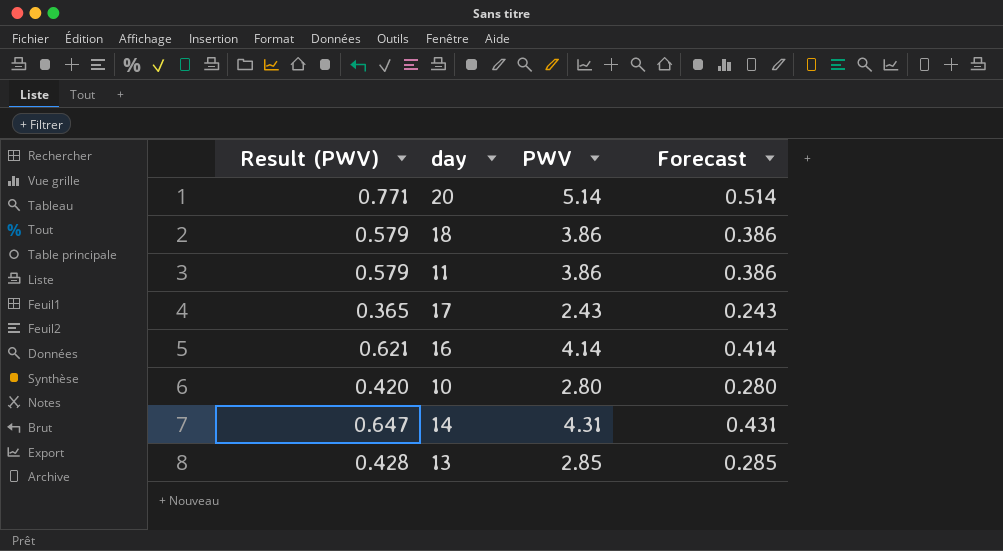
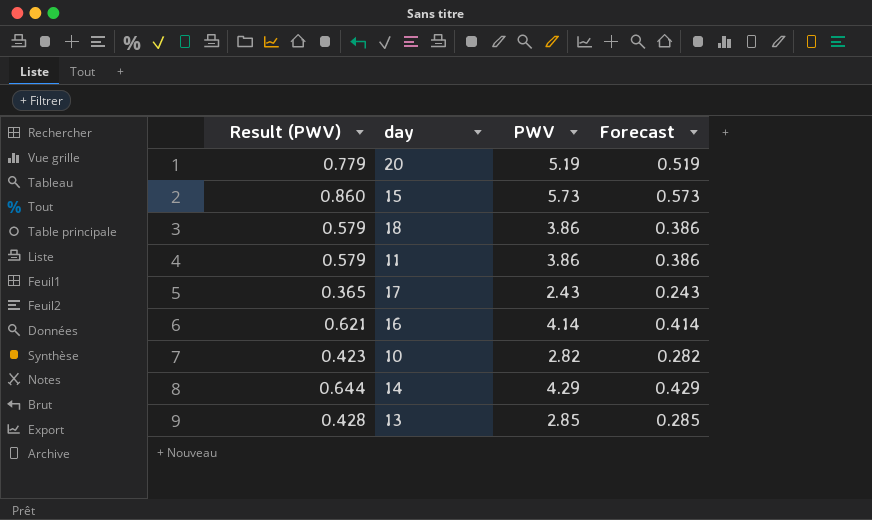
20 | Result (PWV): 0.771 -> 0.779
20 | PWV: 5.14 -> 5.19
20 | Forecast: 0.514 -> 0.519
row 15: none -> 0.860 | 5.73 | 0.573
10 | Result (PWV): 0.420 -> 0.423
10 | PWV: 2.80 -> 2.82
10 | Forecast: 0.280 -> 0.282
14 | Result (PWV): 0.647 -> 0.644
14 | PWV: 4.31 -> 4.29
14 | Forecast: 0.431 -> 0.429

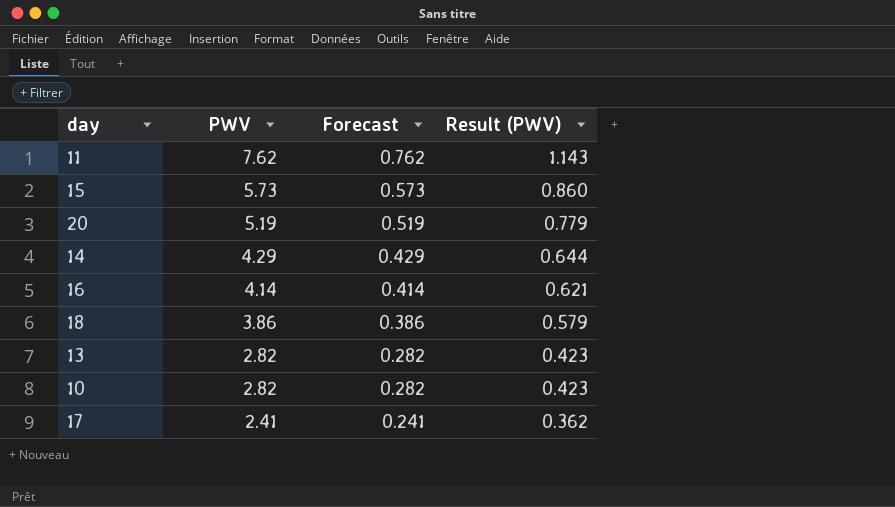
row order: none -> PWV descending
column Result (PWV) | position: 1 -> 4
11 | PWV: 3.86 -> 7.62
11 | Forecast: 0.386 -> 0.762
11 | Result (PWV): 0.579 -> 1.143
13 | PWV: 2.85 -> 2.82
13 | Forecast: 0.285 -> 0.282
13 | Result (PWV): 0.428 -> 0.423
17 | PWV: 2.43 -> 2.41
17 | Forecast: 0.243 -> 0.241
17 | Result (PWV): 0.365 -> 0.362

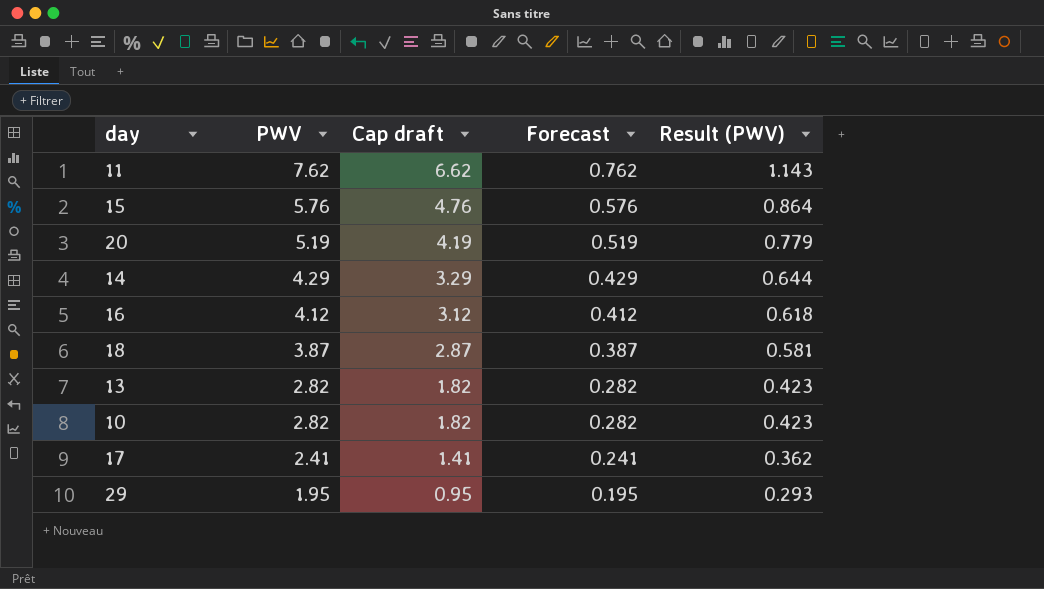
column Cap draft | formula: none -> [PWV] - 1
15 | PWV: 5.73 -> 5.76
15 | Forecast: 0.573 -> 0.576
15 | Result (PWV): 0.860 -> 0.864
16 | PWV: 4.14 -> 4.12
16 | Forecast: 0.414 -> 0.412
16 | Result (PWV): 0.621 -> 0.618
18 | PWV: 3.86 -> 3.87
18 | Forecast: 0.386 -> 0.387
18 | Result (PWV): 0.579 -> 0.581
row 29: none -> 1.95 | 0.95 | 0.195 | 0.293

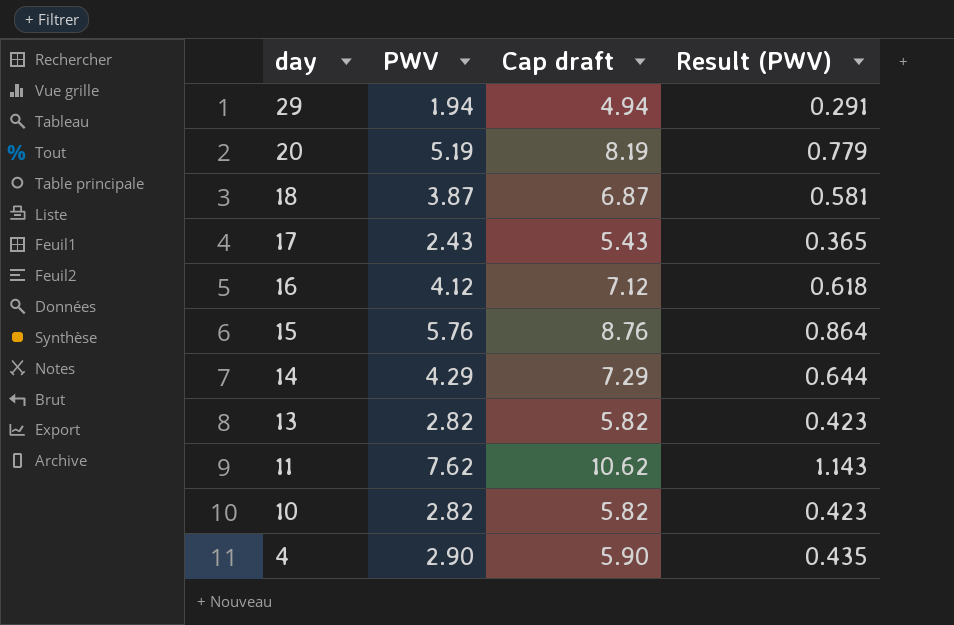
row order: PWV descending -> day descending
column Forecast | formula: [PWV] * 0.1 -> none
column Cap draft | formula: [PWV] - 1 -> [PWV] + 3
29 | PWV: 1.95 -> 1.94
29 | Result (PWV): 0.293 -> 0.291
17 | PWV: 2.41 -> 2.43
17 | Result (PWV): 0.362 -> 0.365
row 4: none -> 2.90 | 5.90 | 0.435

